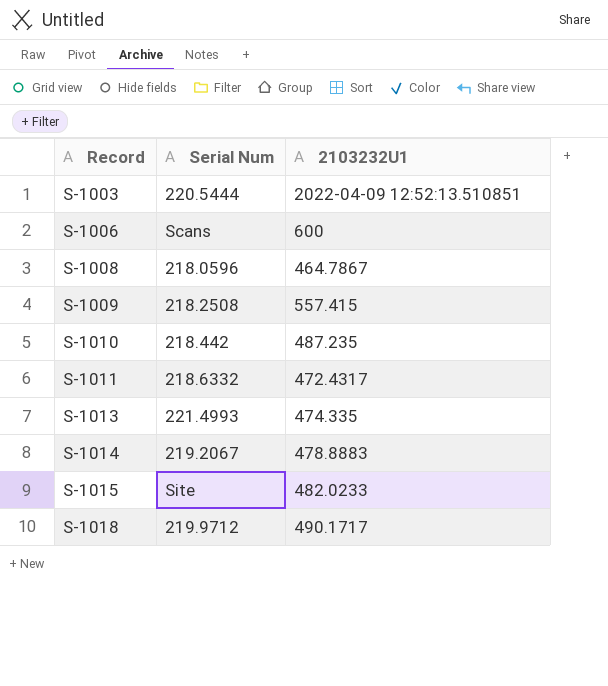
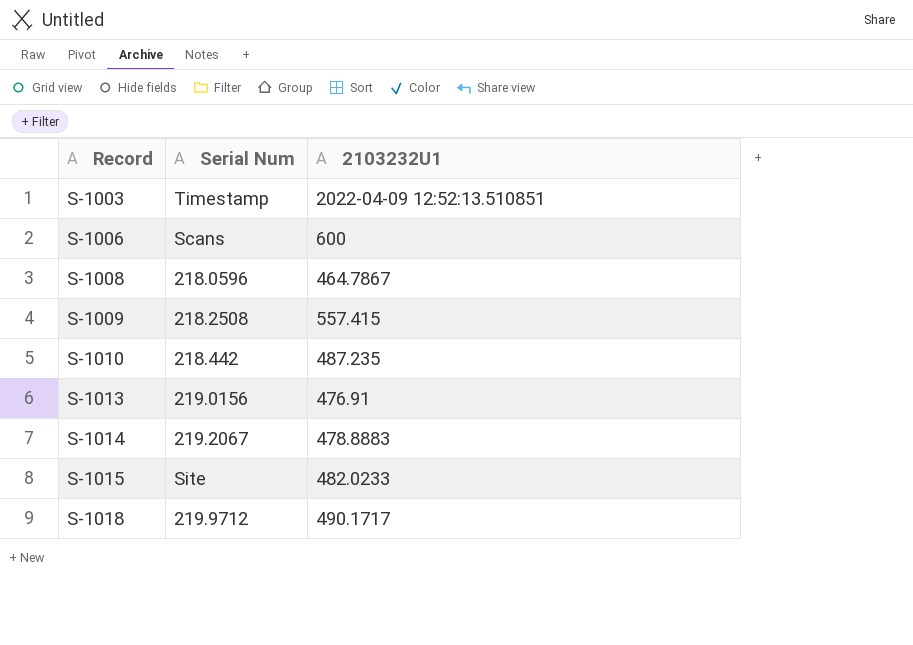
row S-1011: 218.6332 | 472.4317 -> none
S-1003 | Serial Num: 220.5444 -> Timestamp
S-1013 | Serial Num: 221.4993 -> 219.0156
S-1013 | 2103232U1: 474.335 -> 476.91

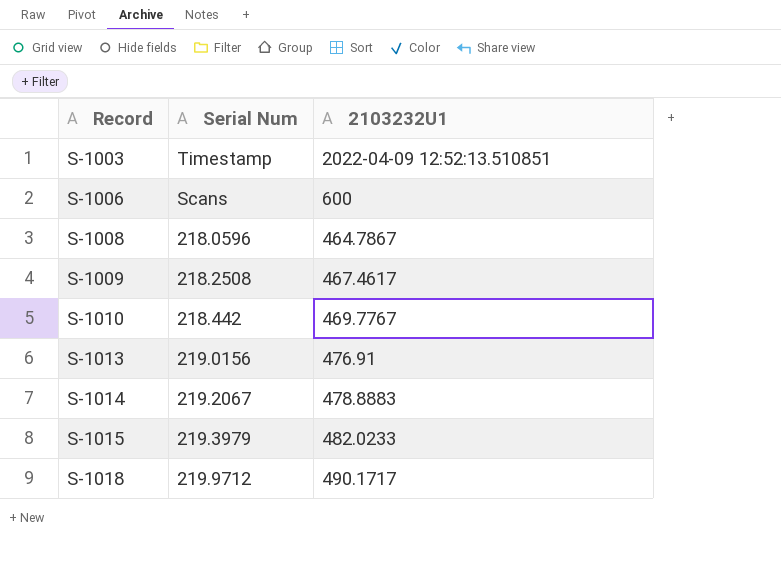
S-1009 | 2103232U1: 557.415 -> 467.4617
S-1010 | 2103232U1: 487.235 -> 469.7767
S-1015 | Serial Num: Site -> 219.3979

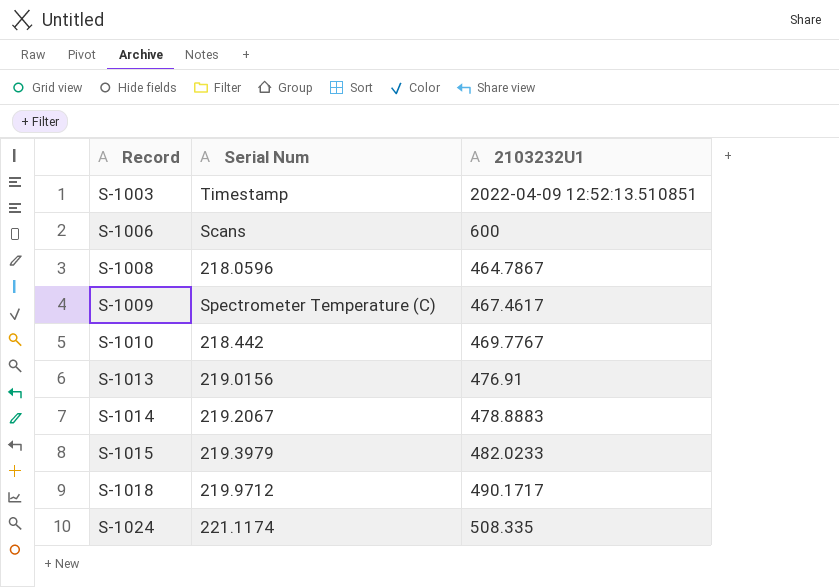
S-1009 | Serial Num: 218.2508 -> Spectrometer Temperature (C)
row S-1024: none -> 221.1174 | 508.335

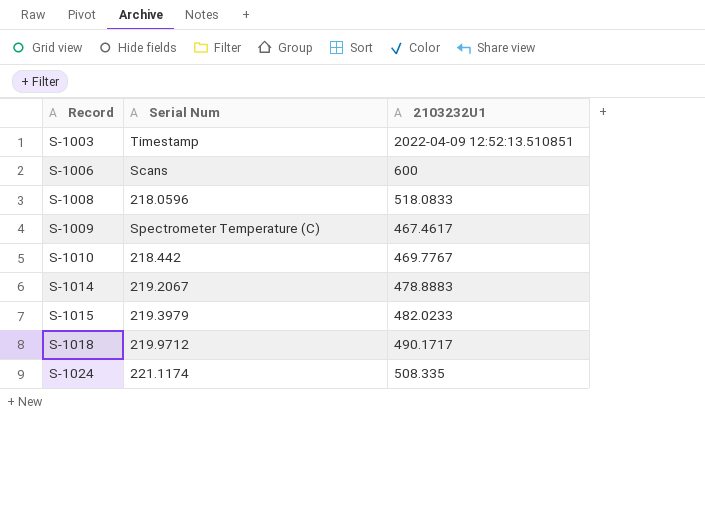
row S-1013: 219.0156 | 476.91 -> none
S-1008 | 2103232U1: 464.7867 -> 518.0833

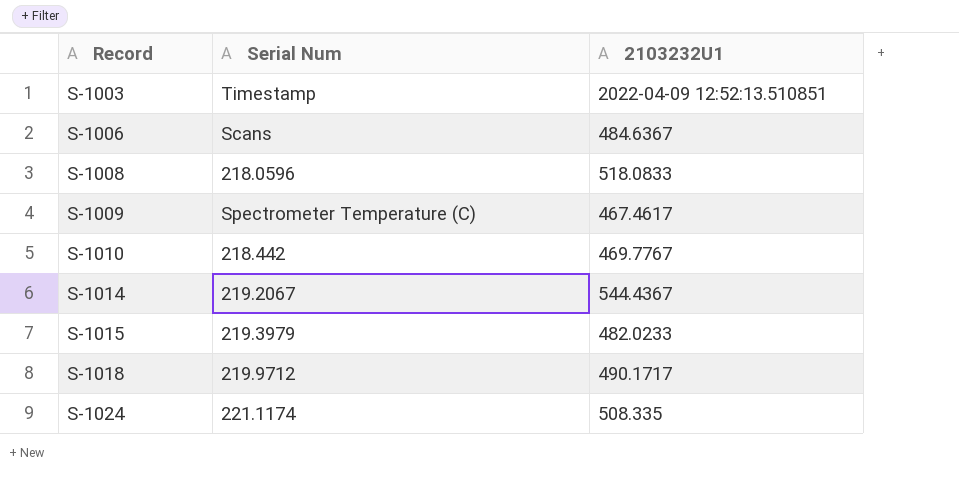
S-1006 | 2103232U1: 600 -> 484.6367
S-1014 | 2103232U1: 478.8883 -> 544.4367

